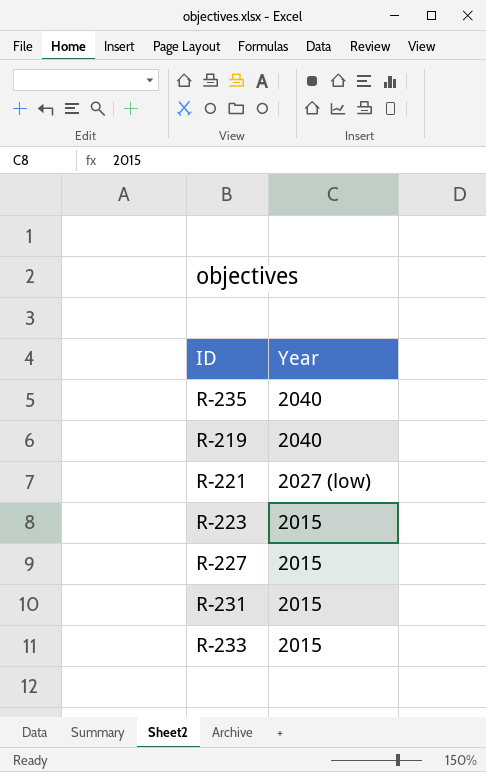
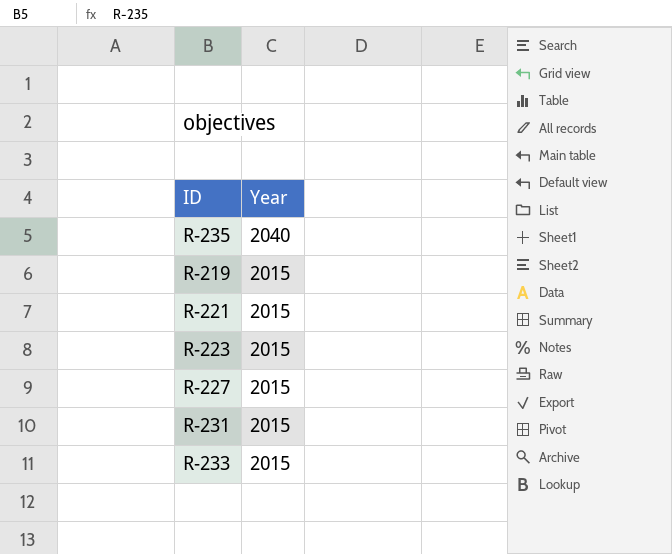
R-219 | Year: 2040 -> 2015
R-221 | Year: 2027 (low) -> 2015

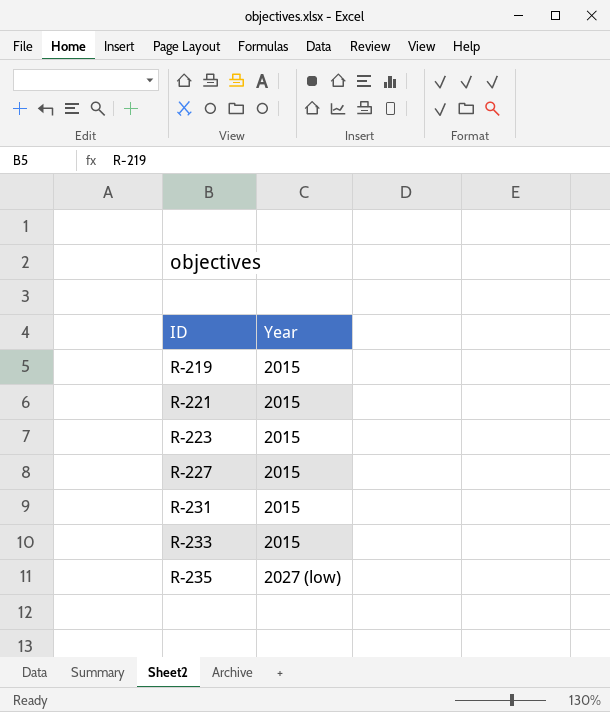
row order: Year descending -> ID ascending
R-235 | Year: 2040 -> 2027 (low)

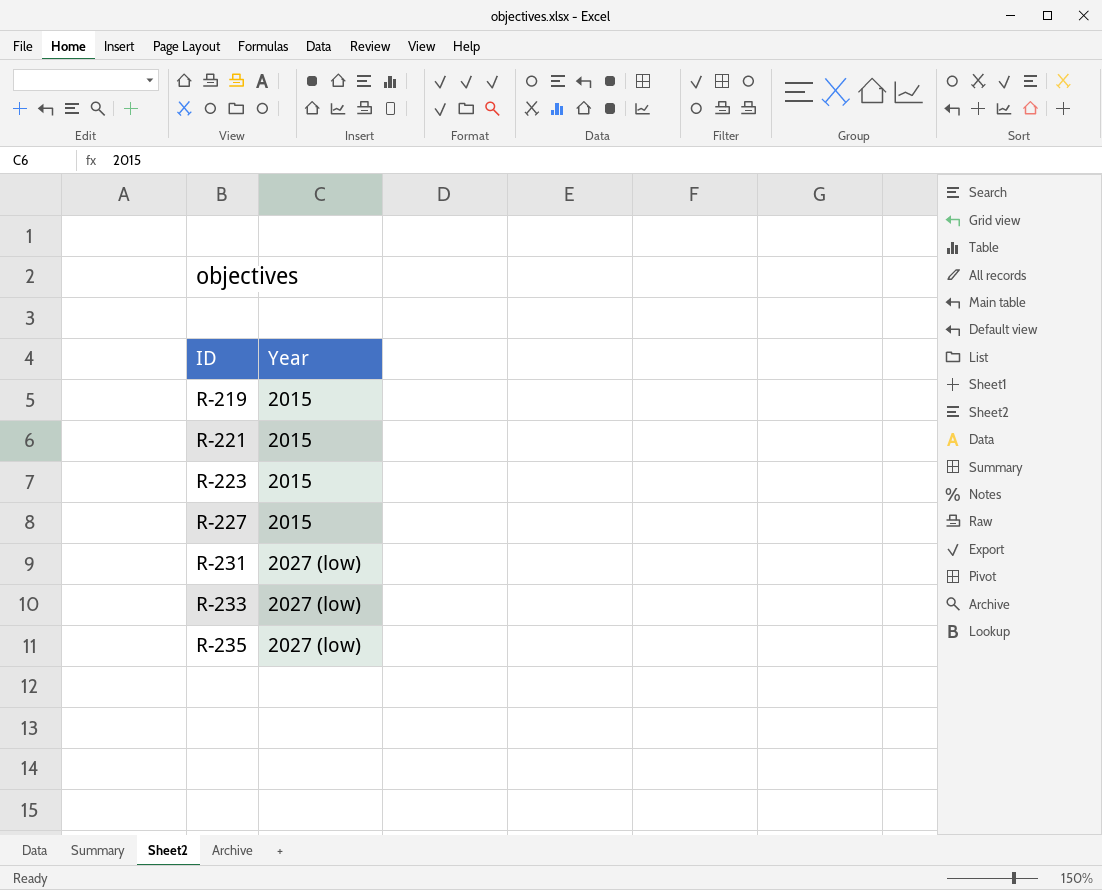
R-231 | Year: 2015 -> 2027 (low)
R-233 | Year: 2015 -> 2027 (low)

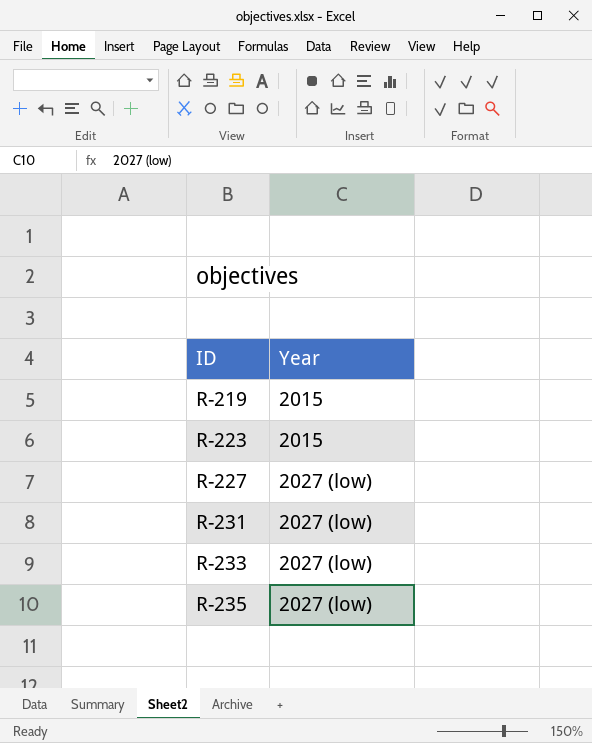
row R-221: 2015 -> none
R-227 | Year: 2015 -> 2027 (low)

